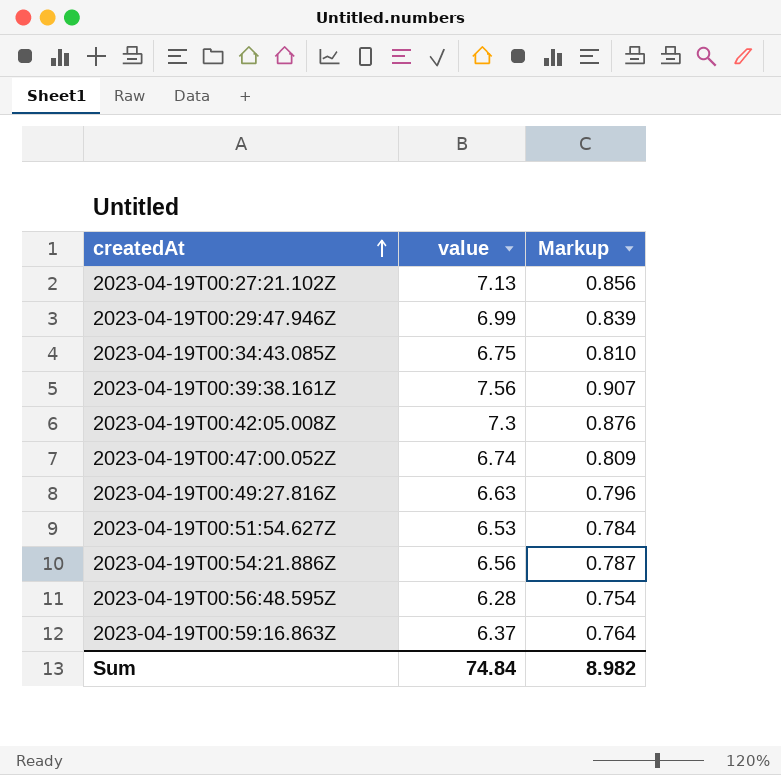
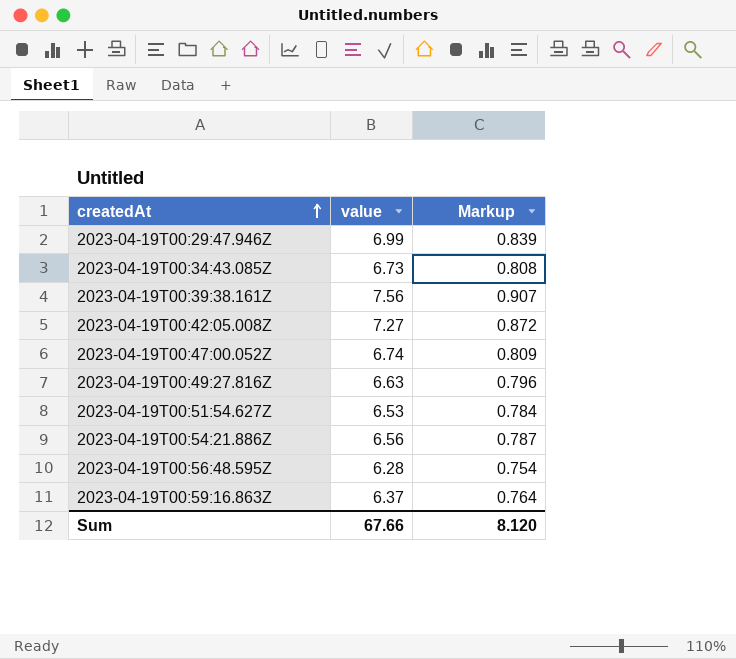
row 2023-04-19T00:27:21.102Z: 7.13 | 0.856 -> none
2023-04-19T00:34:43.085Z | value: 6.75 -> 6.73
2023-04-19T00:34:43.085Z | Markup: 0.810 -> 0.808
2023-04-19T00:42:05.008Z | value: 7.3 -> 7.27
2023-04-19T00:42:05.008Z | Markup: 0.876 -> 0.872
Sum | value: 74.84 -> 67.66
Sum | Markup: 8.982 -> 8.120

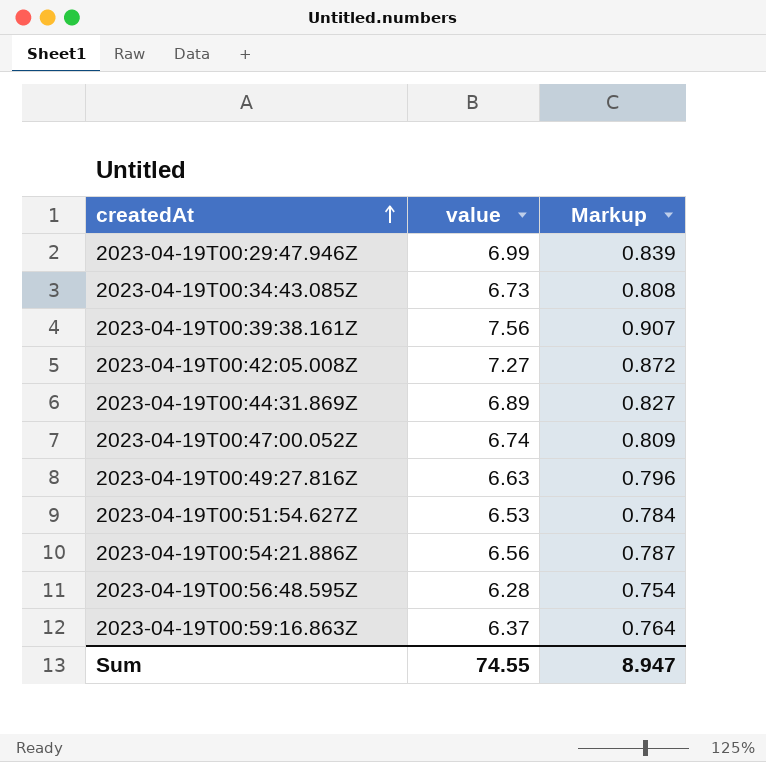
row 2023-04-19T00:44:31.869Z: none -> 6.89 | 0.827
Sum | value: 67.66 -> 74.55
Sum | Markup: 8.120 -> 8.947

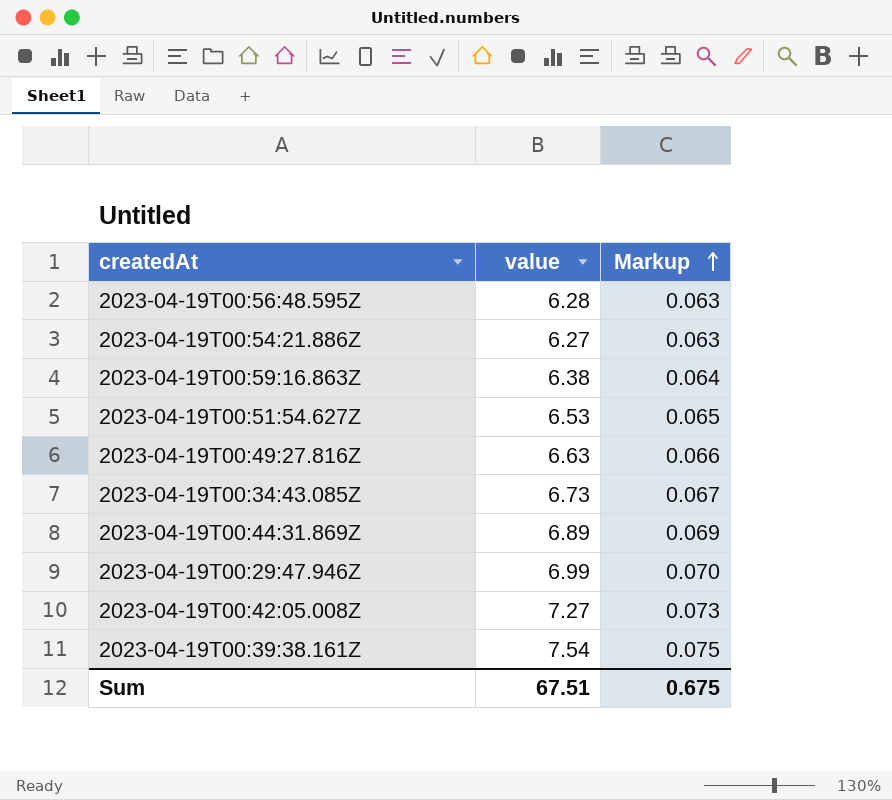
row order: createdAt ascending -> Markup ascending
column Markup | formula: [value] * 0.12 -> [value] * 0.01
row 2023-04-19T00:47:00.052Z: 6.74 | 0.809 -> none
2023-04-19T00:54:21.886Z | value: 6.56 -> 6.27
2023-04-19T00:59:16.863Z | value: 6.37 -> 6.38
2023-04-19T00:39:38.161Z | value: 7.56 -> 7.54
Sum | value: 74.55 -> 67.51
Sum | Markup: 8.947 -> 0.675

